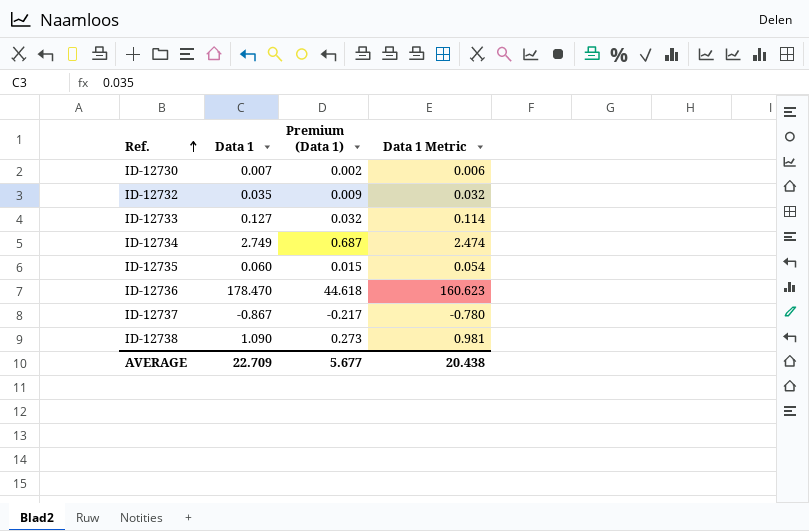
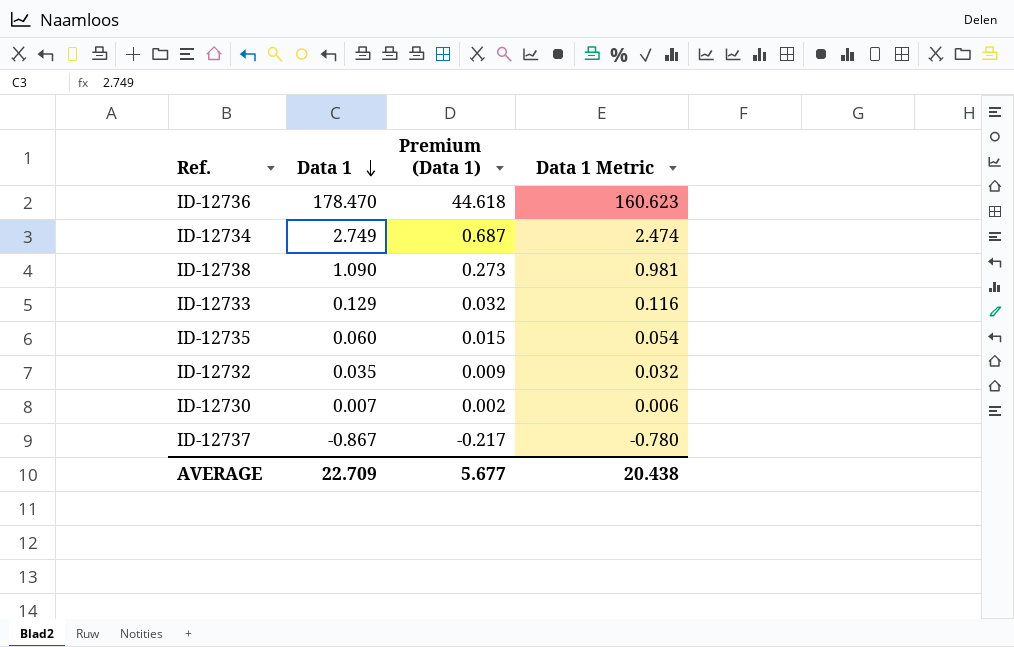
row order: Ref. ascending -> Data 1 descending
ID-12733 | Data 1: 0.127 -> 0.129
ID-12733 | Data 1 Metric: 0.114 -> 0.116

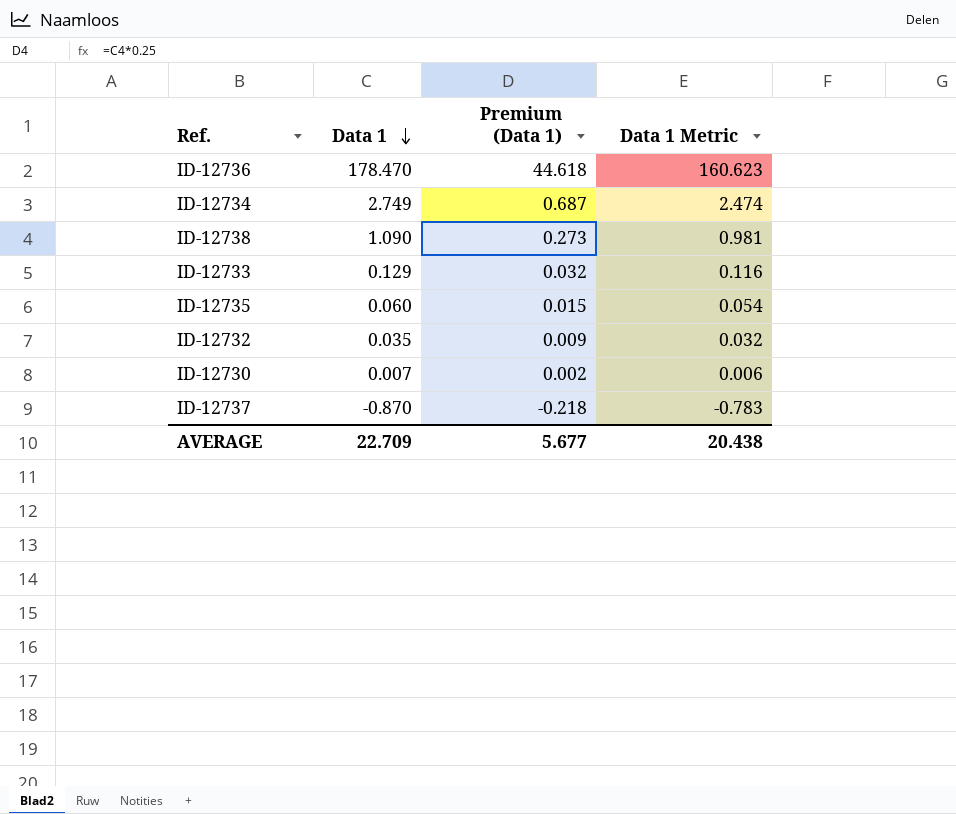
ID-12737 | Data 1: -0.867 -> -0.870
ID-12737 | Premium (Data 1): -0.217 -> -0.218
ID-12737 | Data 1 Metric: -0.780 -> -0.783

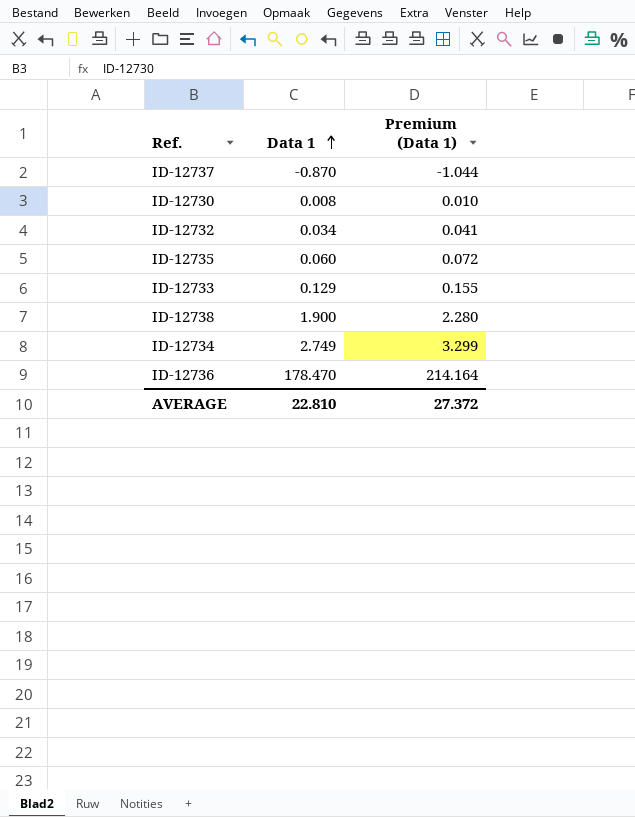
row order: Data 1 descending -> Data 1 ascending
column Data 1 Metric | formula: [Data 1] * 0.9 -> none
column Premium (Data 1) | formula: [Data 1] * 0.25 -> [Data 1] * 1.2
ID-12730 | Data 1: 0.007 -> 0.008
ID-12732 | Data 1: 0.035 -> 0.034
ID-12738 | Data 1: 1.090 -> 1.900
AVERAGE | Data 1: 22.709 -> 22.810
AVERAGE | Premium (Data 1): 5.677 -> 27.372

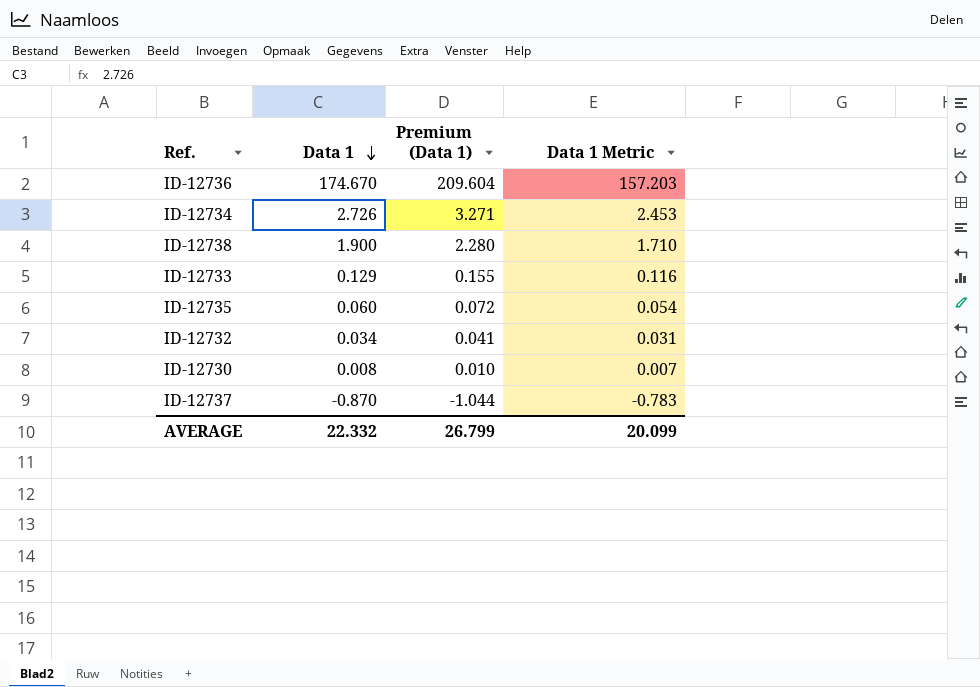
row order: Data 1 ascending -> Data 1 descending
column Data 1 Metric | formula: none -> [Data 1] * 0.9
ID-12736 | Data 1: 178.470 -> 174.670
ID-12736 | Premium (Data 1): 214.164 -> 209.604
ID-12734 | Data 1: 2.749 -> 2.726
ID-12734 | Premium (Data 1): 3.299 -> 3.271
AVERAGE | Data 1: 22.810 -> 22.332
AVERAGE | Premium (Data 1): 27.372 -> 26.799

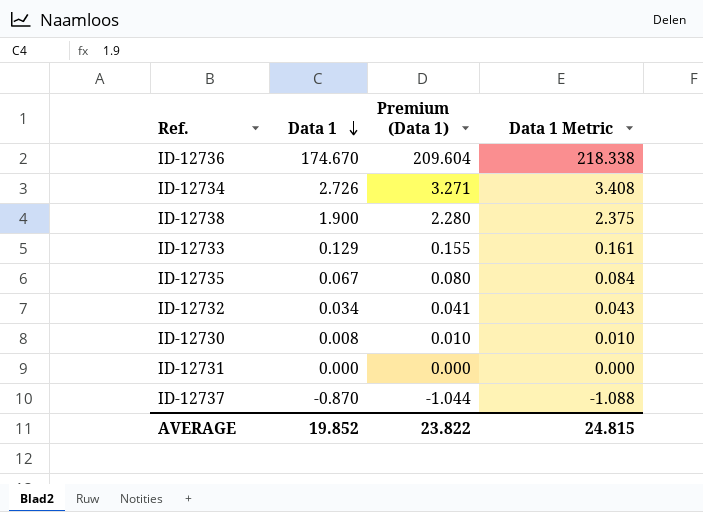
column Data 1 Metric | formula: [Data 1] * 0.9 -> [Data 1] * 1.25
ID-12735 | Data 1: 0.060 -> 0.067
ID-12735 | Premium (Data 1): 0.072 -> 0.080
row ID-12731: none -> 0.000 | 0.000 | 0.000
AVERAGE | Data 1: 22.332 -> 19.852
AVERAGE | Premium (Data 1): 26.799 -> 23.822
AVERAGE | Data 1 Metric: 20.099 -> 24.815

